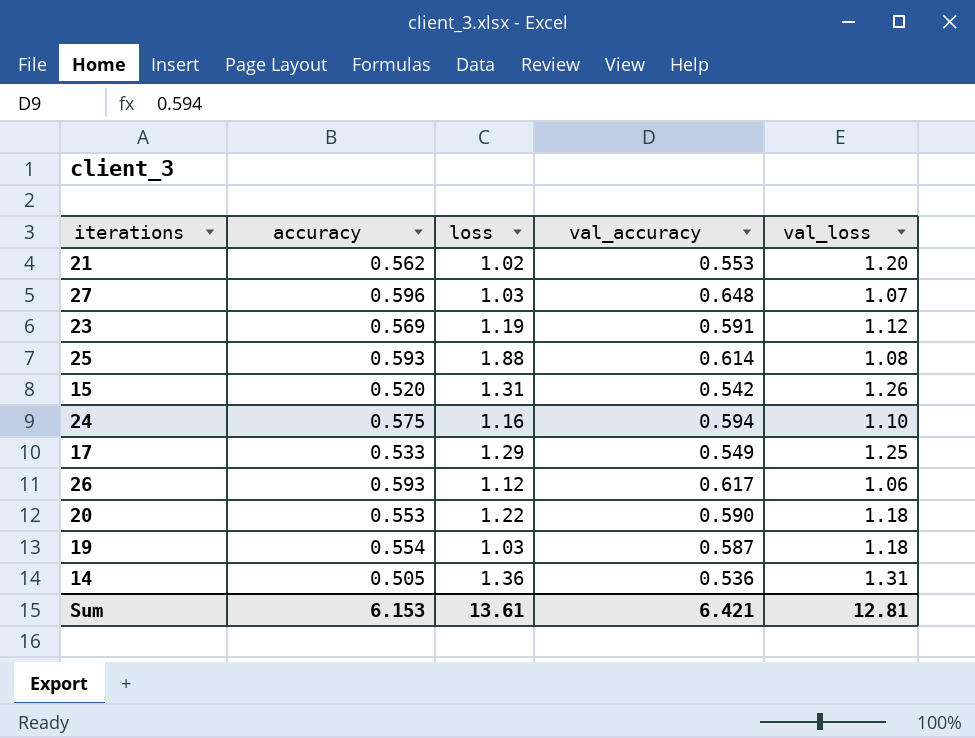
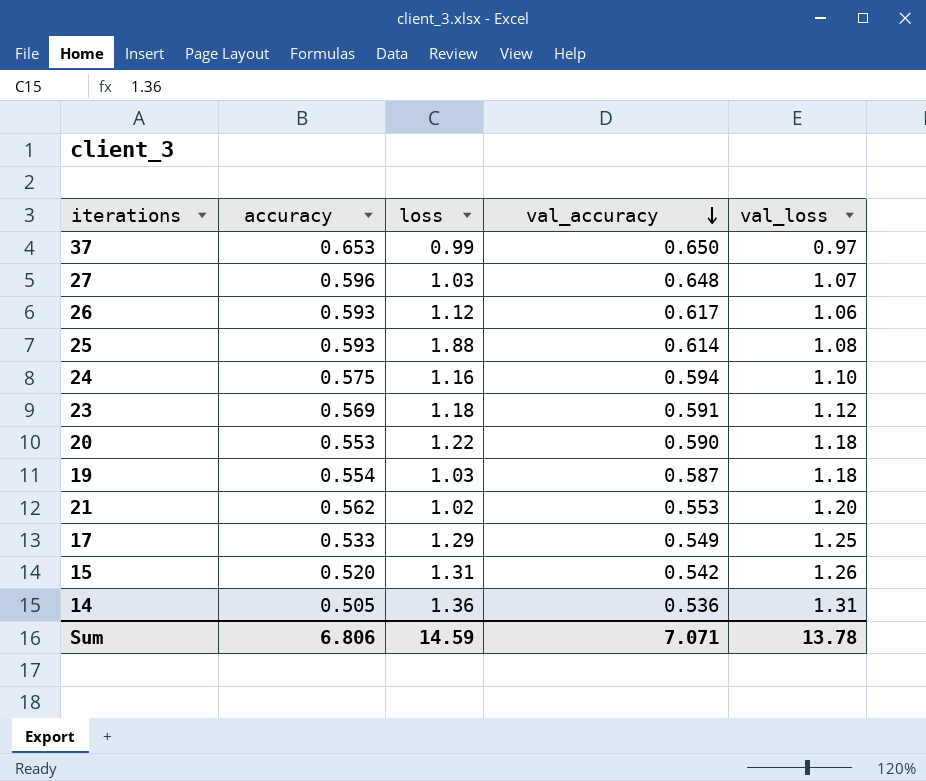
row order: none -> val_accuracy descending
row 37: none -> 0.653 | 0.99 | 0.650 | 0.97
23 | loss: 1.19 -> 1.18
Sum | accuracy: 6.153 -> 6.806
Sum | loss: 13.61 -> 14.59
Sum | val_accuracy: 6.421 -> 7.071
Sum | val_loss: 12.81 -> 13.78

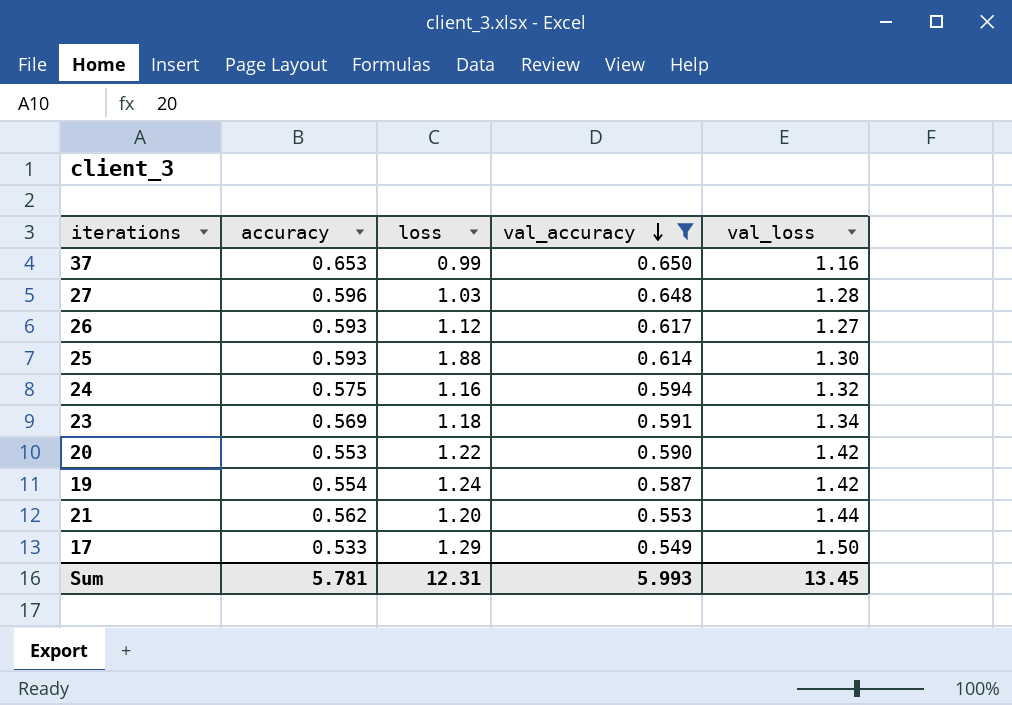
filter: none -> val_accuracy >= 0.549
37 | val_loss: 0.97 -> 1.16
27 | val_loss: 1.07 -> 1.28
26 | val_loss: 1.06 -> 1.27
25 | val_loss: 1.08 -> 1.30
24 | val_loss: 1.10 -> 1.32
23 | val_loss: 1.12 -> 1.34
20 | val_loss: 1.18 -> 1.42
19 | loss: 1.03 -> 1.24
19 | val_loss: 1.18 -> 1.42
21 | loss: 1.02 -> 1.20
21 | val_loss: 1.20 -> 1.44
17 | val_loss: 1.25 -> 1.50
Sum | accuracy: 6.806 -> 5.781
Sum | loss: 14.59 -> 12.31
Sum | val_accuracy: 7.071 -> 5.993
Sum | val_loss: 13.78 -> 13.45

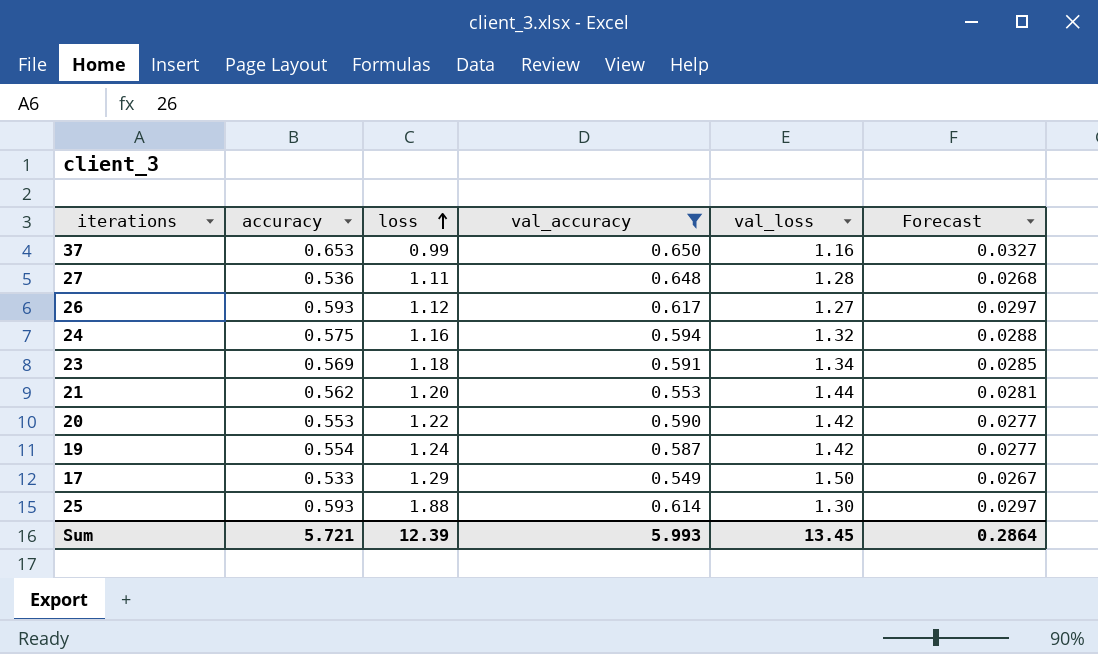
row order: val_accuracy descending -> loss ascending
column Forecast | formula: none -> [accuracy] * 0.05
27 | accuracy: 0.596 -> 0.536
27 | loss: 1.03 -> 1.11
Sum | accuracy: 5.781 -> 5.721
Sum | loss: 12.31 -> 12.39

